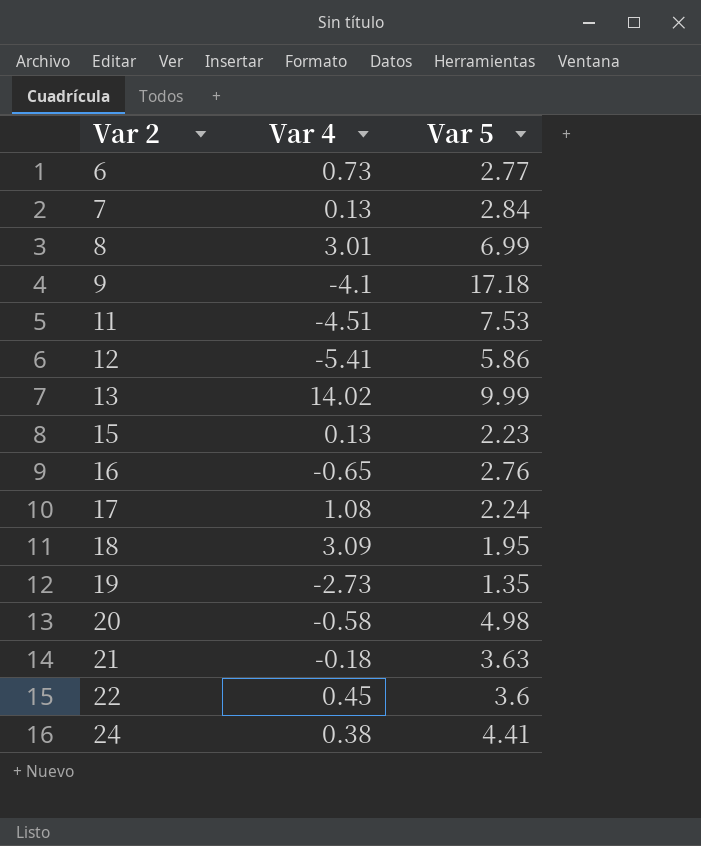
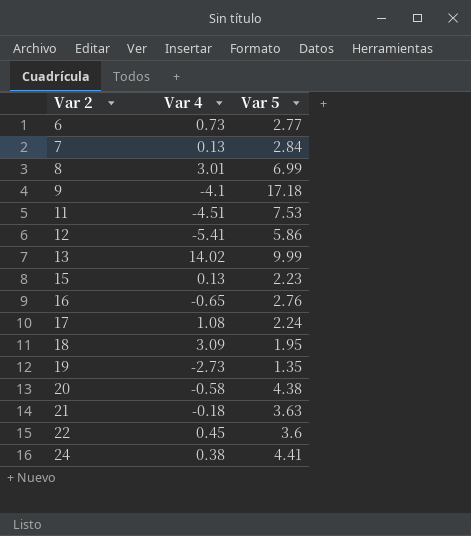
20 | Var 5: 4.98 -> 4.38

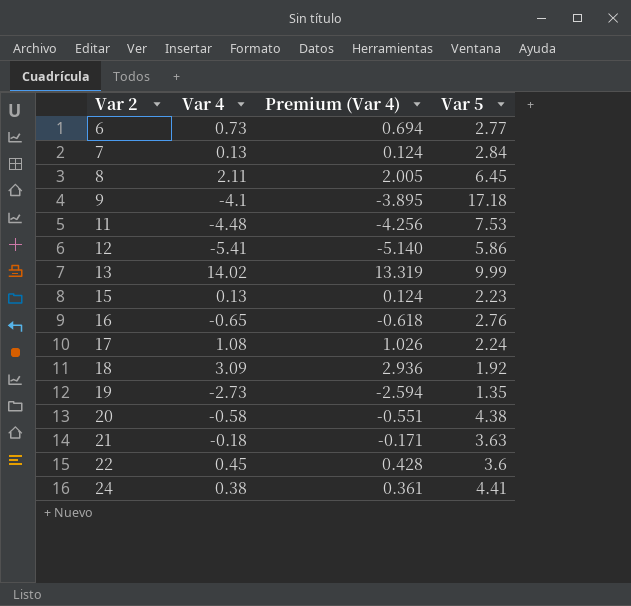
column Premium (Var 4) | formula: none -> [Var 4] * 0.95
8 | Var 4: 3.01 -> 2.11
8 | Var 5: 6.99 -> 6.45
11 | Var 4: -4.51 -> -4.48
18 | Var 5: 1.95 -> 1.92

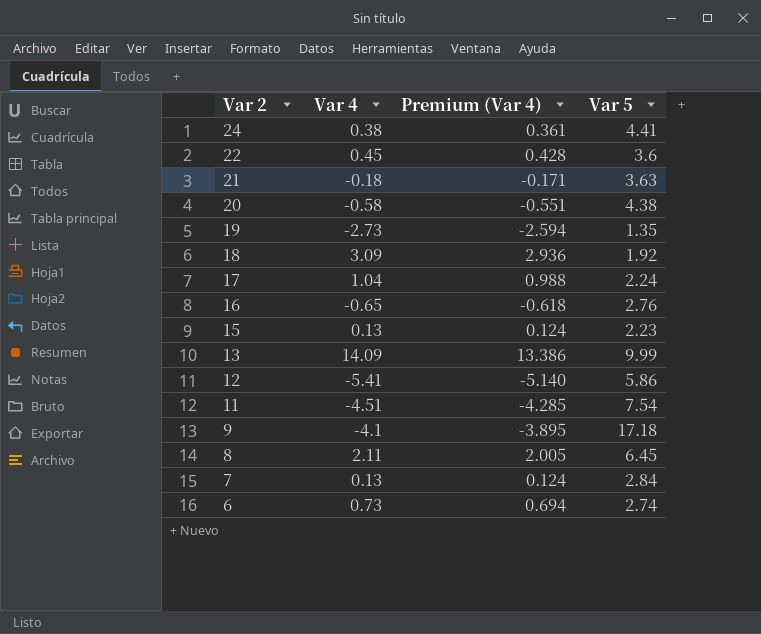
row order: Var 2 ascending -> Var 2 descending
17 | Var 4: 1.08 -> 1.04
17 | Premium (Var 4): 1.026 -> 0.988
13 | Var 4: 14.02 -> 14.09
13 | Premium (Var 4): 13.319 -> 13.386
11 | Var 4: -4.48 -> -4.51
11 | Premium (Var 4): -4.256 -> -4.285
11 | Var 5: 7.53 -> 7.54
6 | Var 5: 2.77 -> 2.74

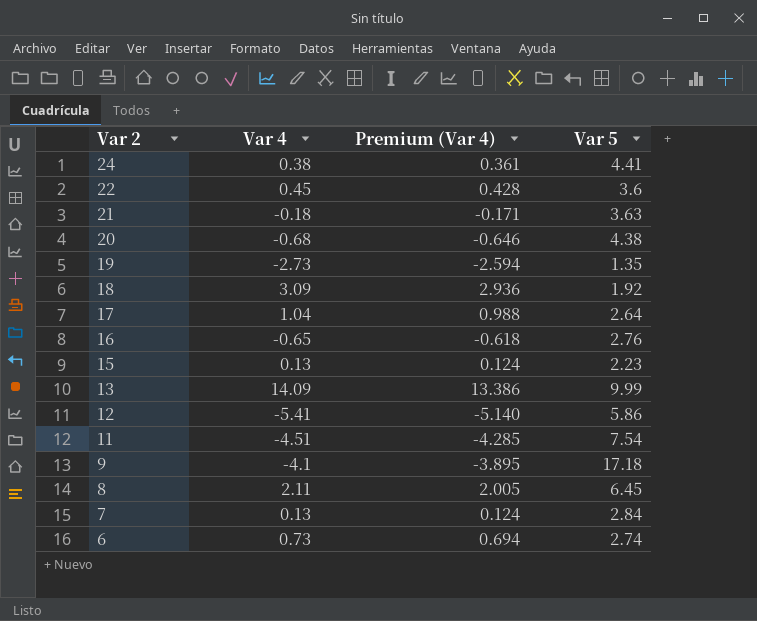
20 | Var 4: -0.58 -> -0.68
20 | Premium (Var 4): -0.551 -> -0.646
17 | Var 5: 2.24 -> 2.64

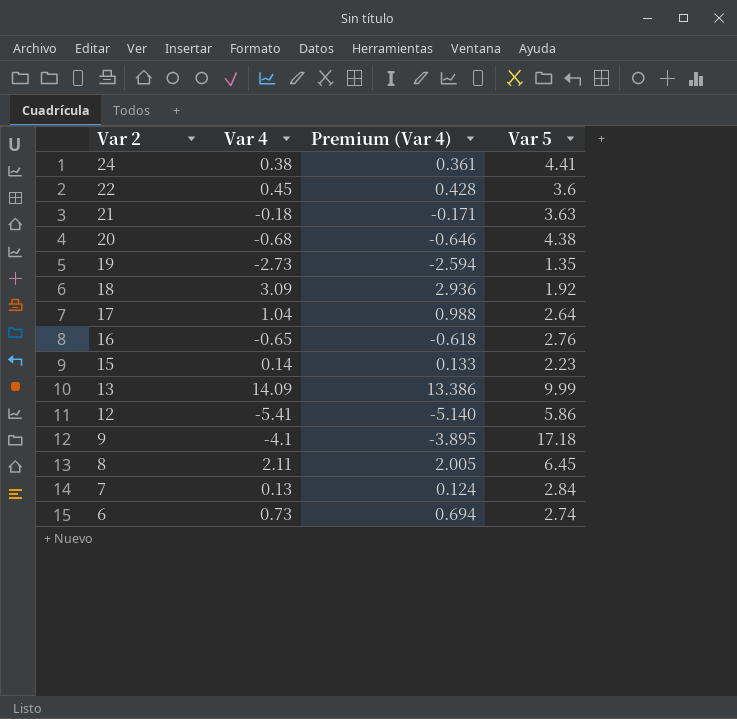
row 11: -4.51 | -4.285 | 7.54 -> none
15 | Var 4: 0.13 -> 0.14
15 | Premium (Var 4): 0.124 -> 0.133

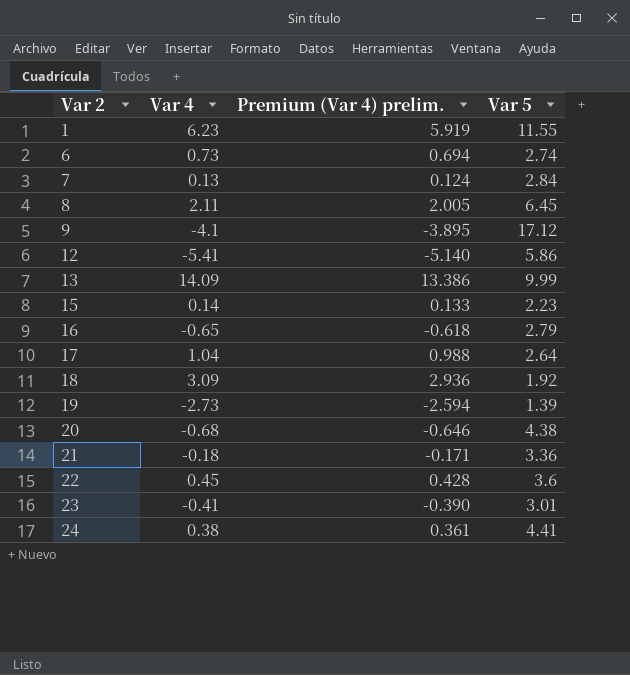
row order: Var 2 descending -> Var 2 ascending
column name: Premium (Var 4) -> Premium (Var 4) prelim.
row 1: none -> 6.23 | 5.919 | 11.55
9 | Var 5: 17.18 -> 17.12
16 | Var 5: 2.76 -> 2.79
19 | Var 5: 1.35 -> 1.39
21 | Var 5: 3.63 -> 3.36
row 23: none -> -0.41 | -0.390 | 3.01

